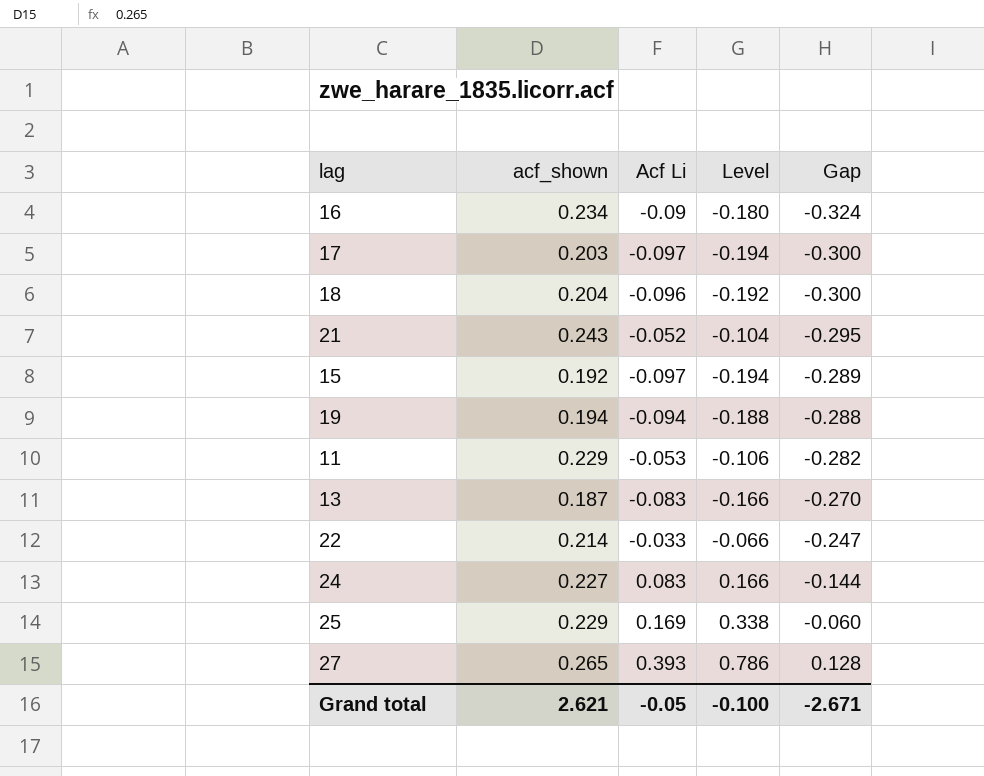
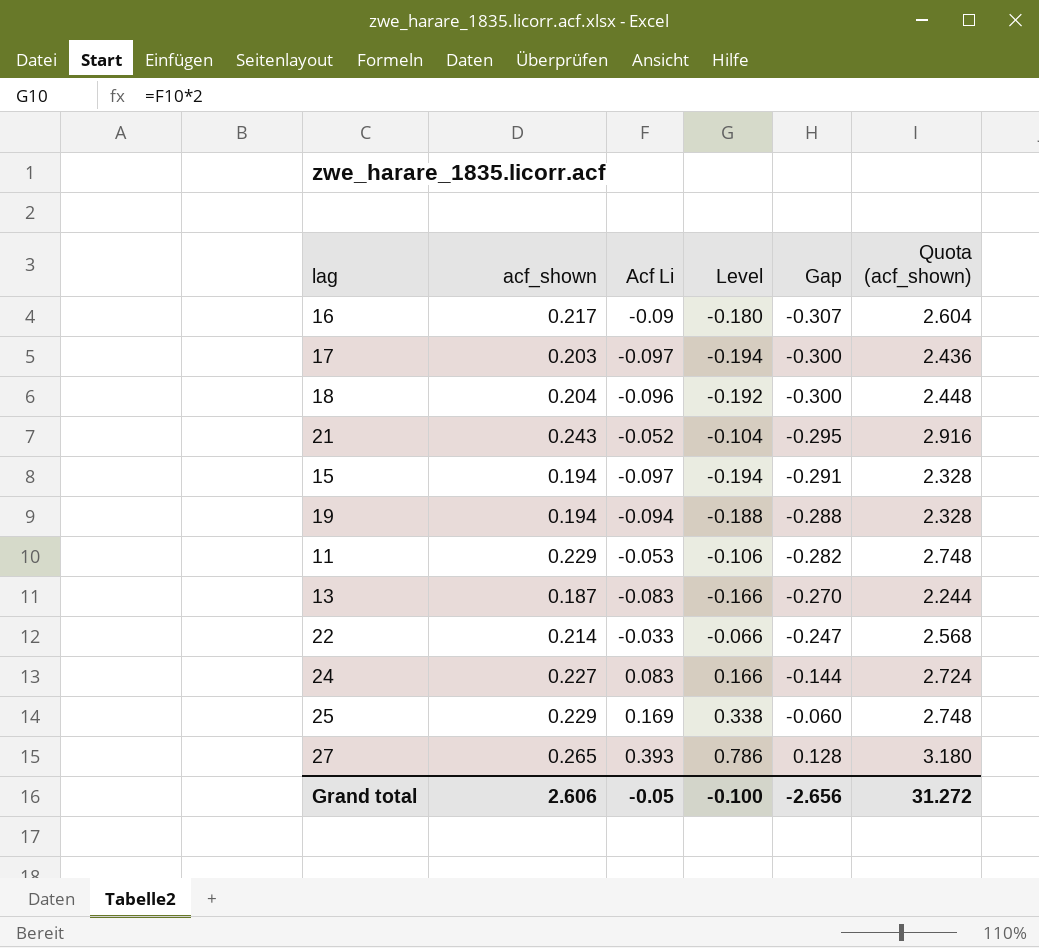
column Quota (acf_shown) | formula: none -> [acf_shown] * 12
16 | acf_shown: 0.234 -> 0.217
16 | Gap: -0.324 -> -0.307
15 | acf_shown: 0.192 -> 0.194
15 | Gap: -0.289 -> -0.291
Grand total | acf_shown: 2.621 -> 2.606
Grand total | Gap: -2.671 -> -2.656

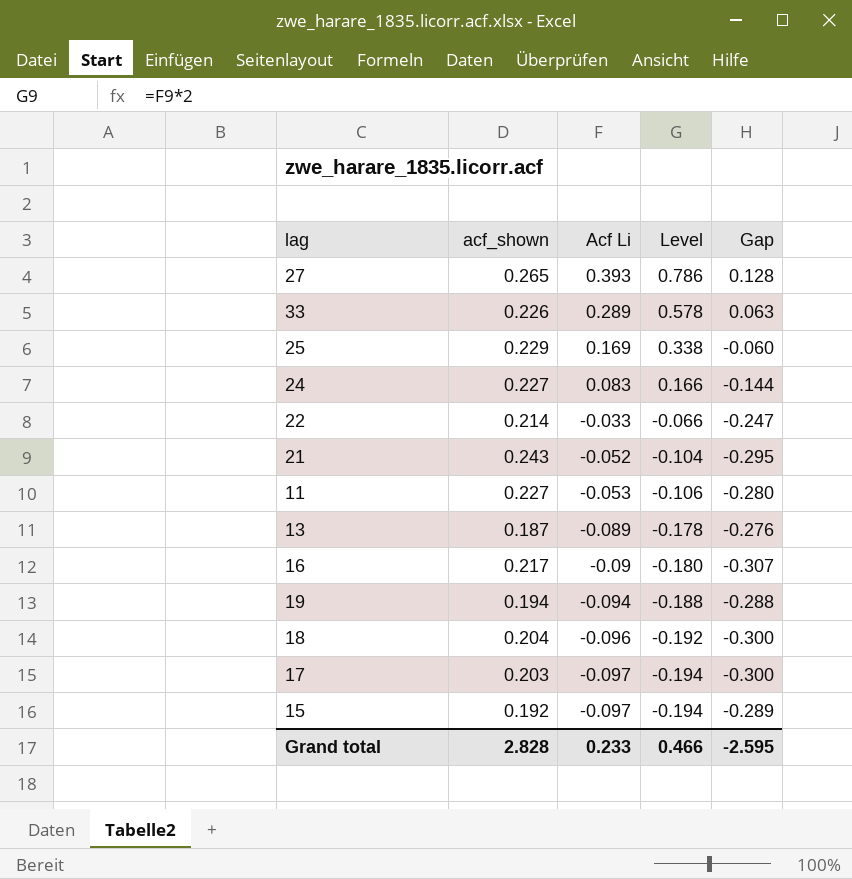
row order: Gap ascending -> Acf Li descending
column Quota (acf_shown) | formula: [acf_shown] * 12 -> none
row 33: none -> 0.226 | 0.289 | 0.578 | 0.063
11 | acf_shown: 0.229 -> 0.227
11 | Gap: -0.282 -> -0.280
13 | Acf Li: -0.083 -> -0.089
13 | Level: -0.166 -> -0.178
13 | Gap: -0.270 -> -0.276
15 | acf_shown: 0.194 -> 0.192
15 | Gap: -0.291 -> -0.289
Grand total | acf_shown: 2.606 -> 2.828
Grand total | Acf Li: -0.05 -> 0.233
Grand total | Level: -0.100 -> 0.466
Grand total | Gap: -2.656 -> -2.595

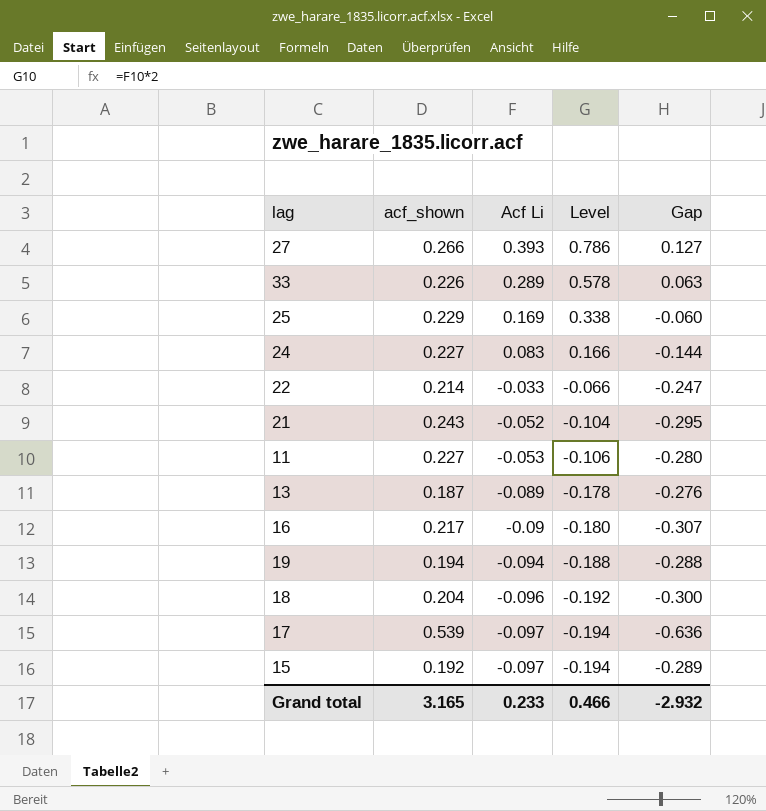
27 | acf_shown: 0.265 -> 0.266
27 | Gap: 0.128 -> 0.127
17 | acf_shown: 0.203 -> 0.539
17 | Gap: -0.300 -> -0.636
Grand total | acf_shown: 2.828 -> 3.165
Grand total | Gap: -2.595 -> -2.932

